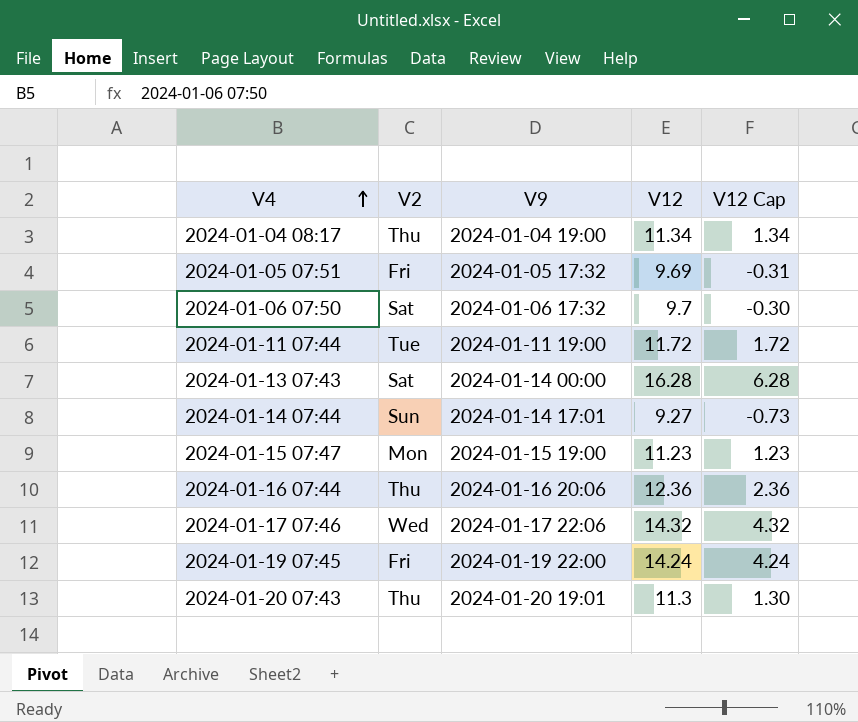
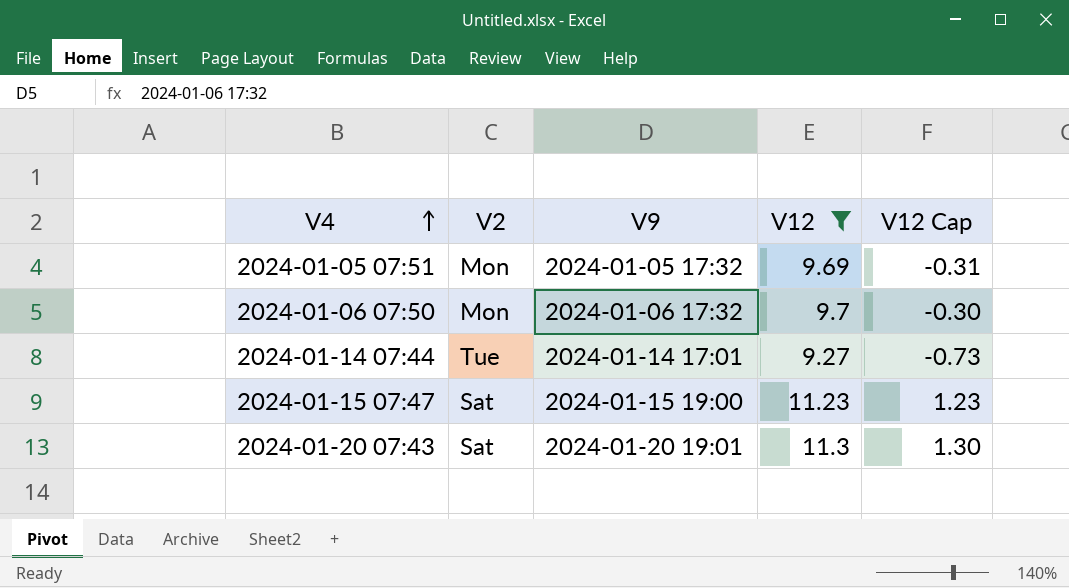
filter: none -> V12 <= 11.3
2024-01-05 07:51 | V2: Fri -> Mon
2024-01-06 07:50 | V2: Sat -> Mon
2024-01-14 07:44 | V2: Sun -> Tue
2024-01-15 07:47 | V2: Mon -> Sat
2024-01-20 07:43 | V2: Thu -> Sat

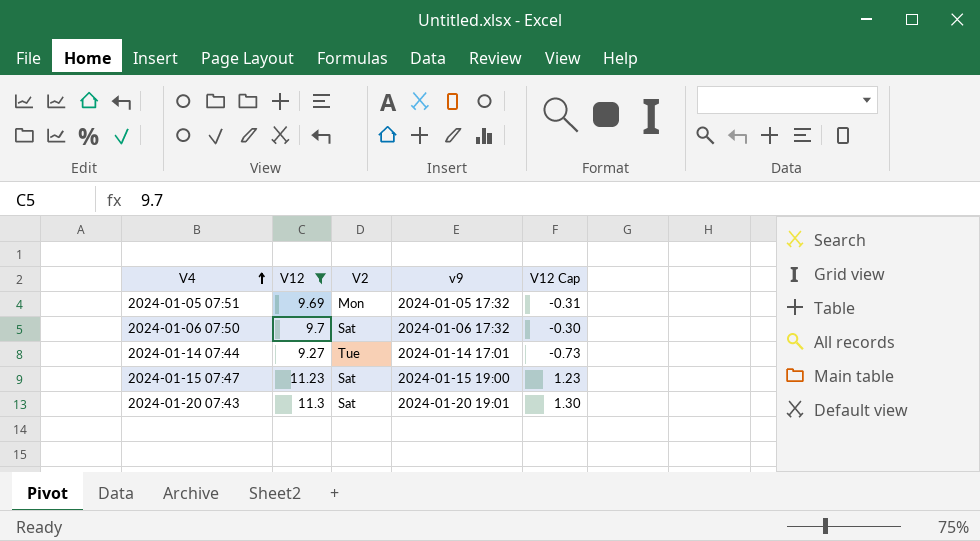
column V12 | position: 4 -> 2
column name: V9 -> v9
2024-01-06 07:50 | V2: Mon -> Sat

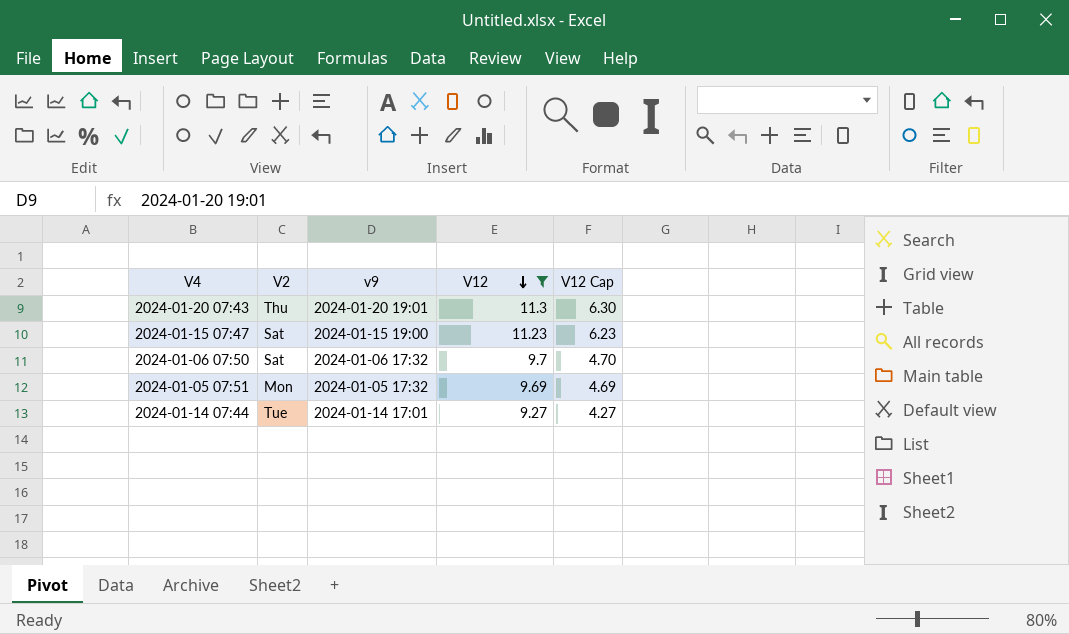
row order: V4 ascending -> V12 descending
column V12 | position: 2 -> 4
column V12 Cap | formula: [V12] - 10 -> [V12] - 5
2024-01-20 07:43 | V2: Sat -> Thu

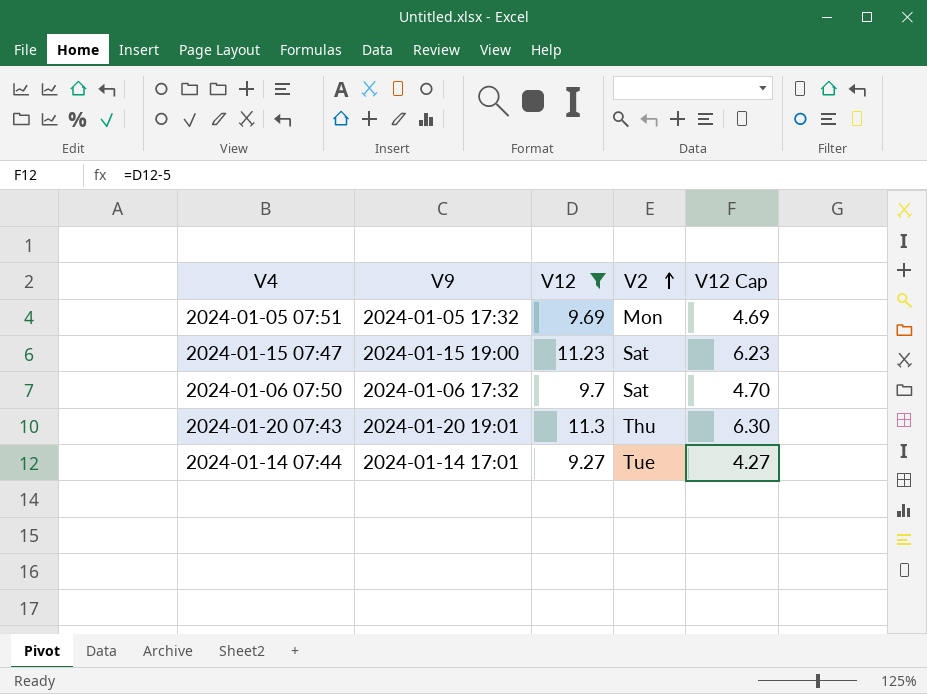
row order: V12 descending -> V2 ascending
column name: v9 -> V9
column V2 | position: 2 -> 4

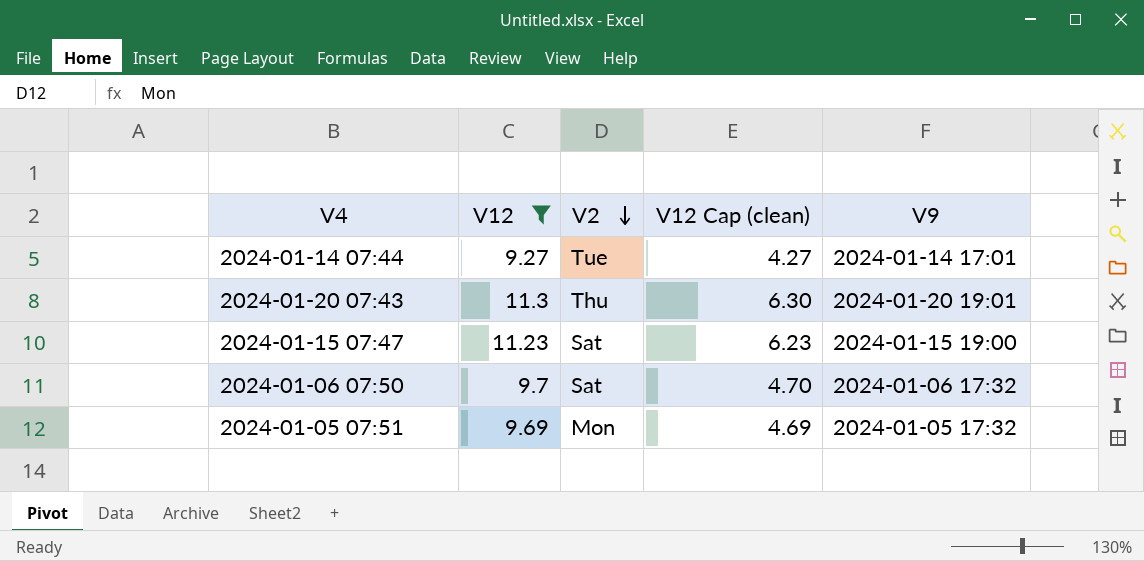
row order: V2 ascending -> V2 descending
column name: V12 Cap -> V12 Cap (clean)
column V9 | position: 2 -> 5

